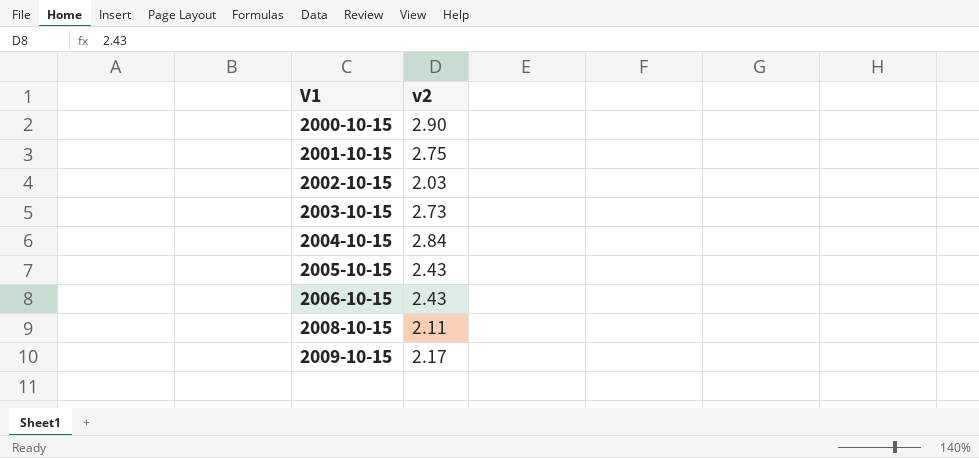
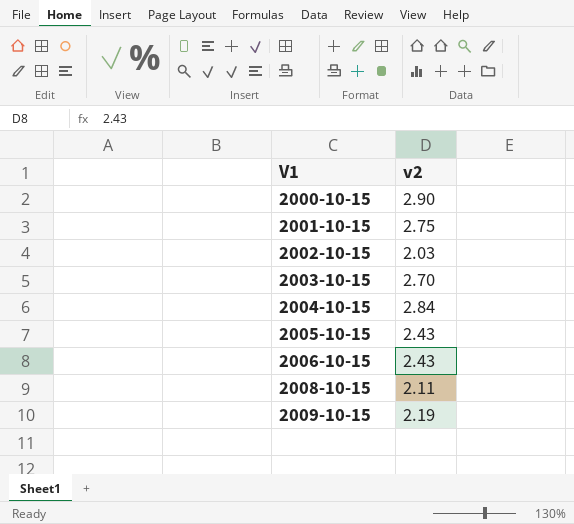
2003-10-15 | v2: 2.73 -> 2.70
2009-10-15 | v2: 2.17 -> 2.19

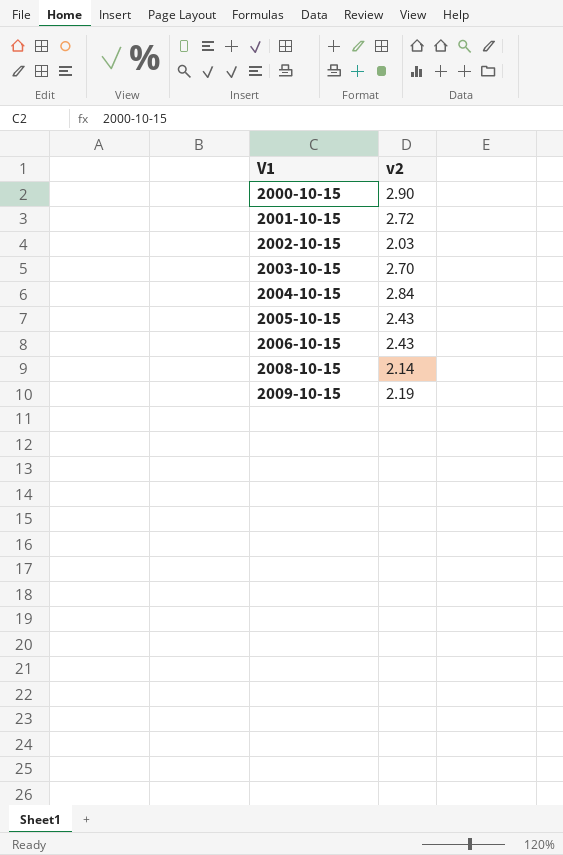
2001-10-15 | v2: 2.75 -> 2.72
2008-10-15 | v2: 2.11 -> 2.14

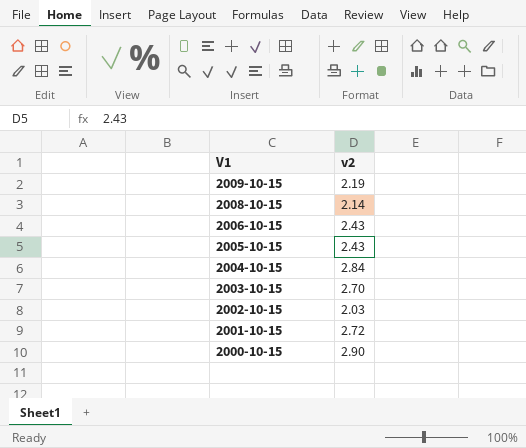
row order: V1 ascending -> V1 descending

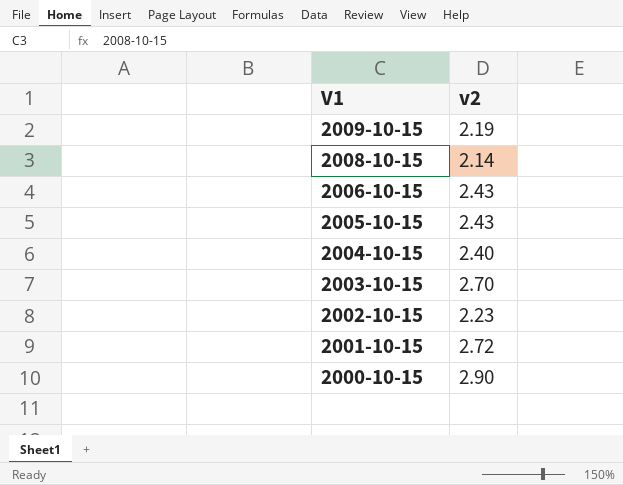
2004-10-15 | v2: 2.84 -> 2.40
2002-10-15 | v2: 2.03 -> 2.23

